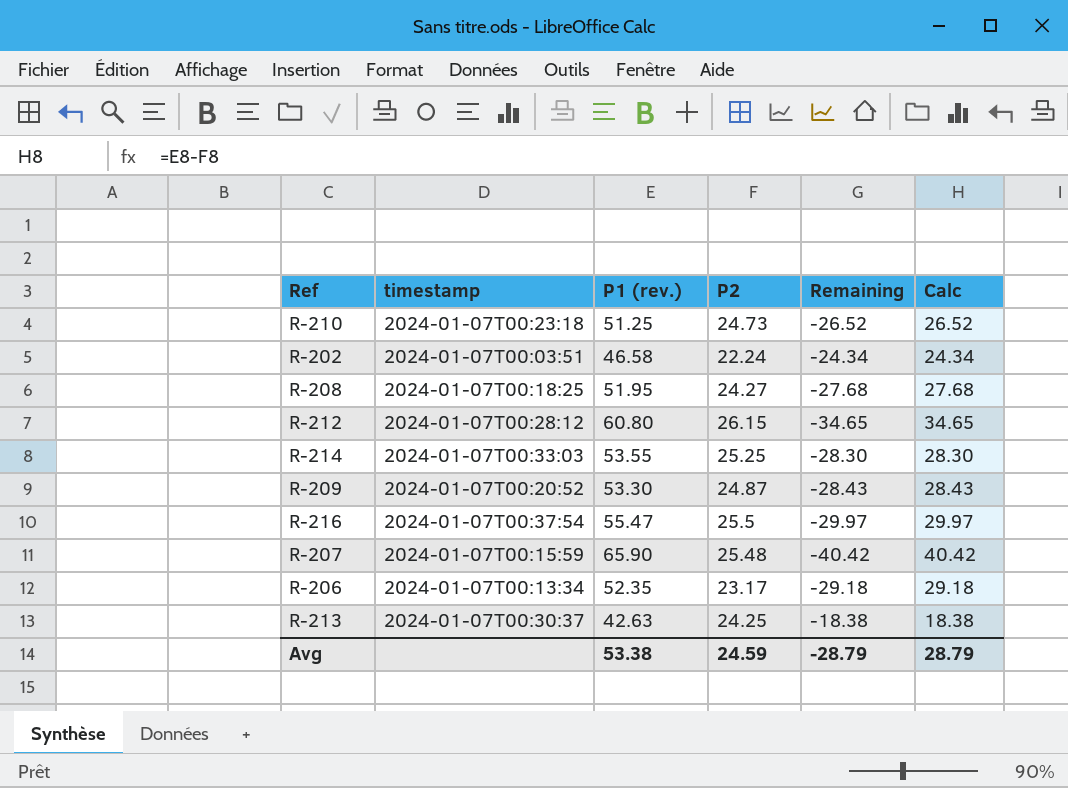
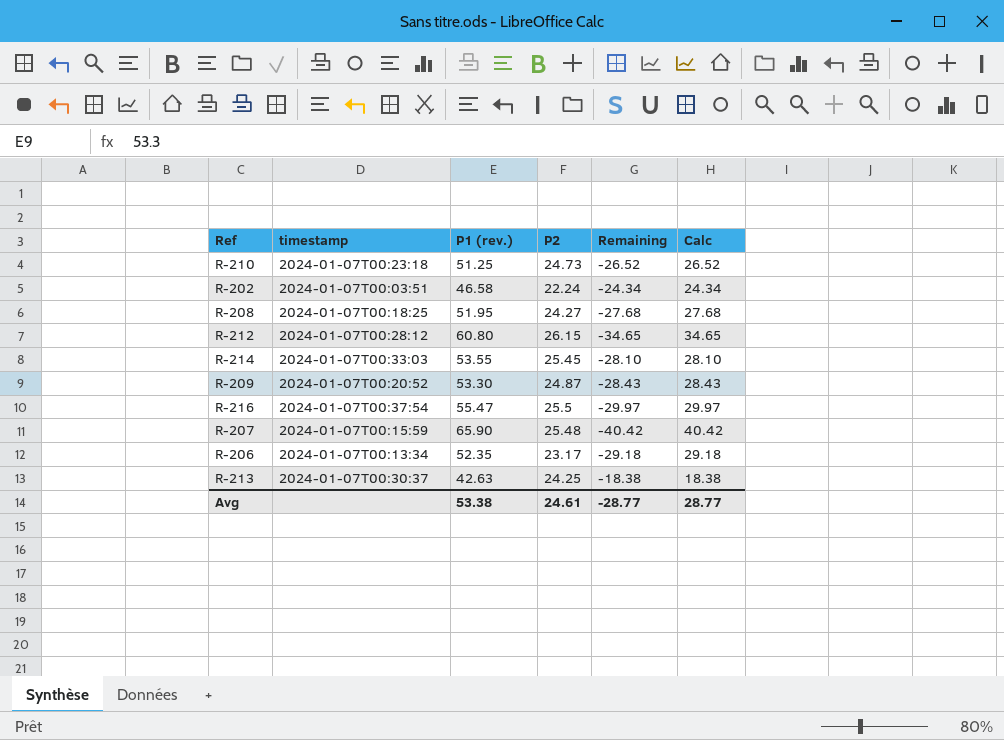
R-214 | P2: 25.25 -> 25.45
R-214 | Remaining: -28.30 -> -28.10
R-214 | Calc: 28.30 -> 28.10
Avg | P2: 24.59 -> 24.61
Avg | Remaining: -28.79 -> -28.77
Avg | Calc: 28.79 -> 28.77

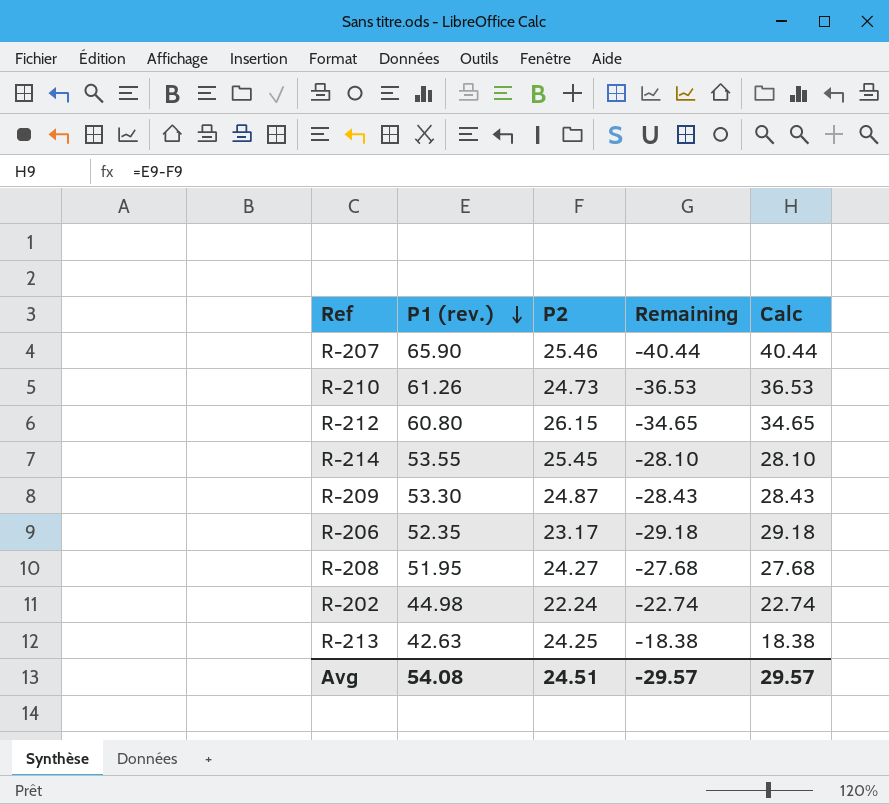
row order: none -> P1 (rev.) descending
column timestamp | position: 2 -> none
row R-216: 2024-01-07T00:37:54 | 55.47 | 25.5 | -29.97 | 29.97 -> none
R-207 | P2: 25.48 -> 25.46
R-207 | Remaining: -40.42 -> -40.44
R-207 | Calc: 40.42 -> 40.44
R-210 | P1 (rev.): 51.25 -> 61.26
R-210 | Remaining: -26.52 -> -36.53
R-210 | Calc: 26.52 -> 36.53
R-202 | P1 (rev.): 46.58 -> 44.98
R-202 | Remaining: -24.34 -> -22.74
R-202 | Calc: 24.34 -> 22.74
Avg | P1 (rev.): 53.38 -> 54.08
Avg | P2: 24.61 -> 24.51
Avg | Remaining: -28.77 -> -29.57
Avg | Calc: 28.77 -> 29.57

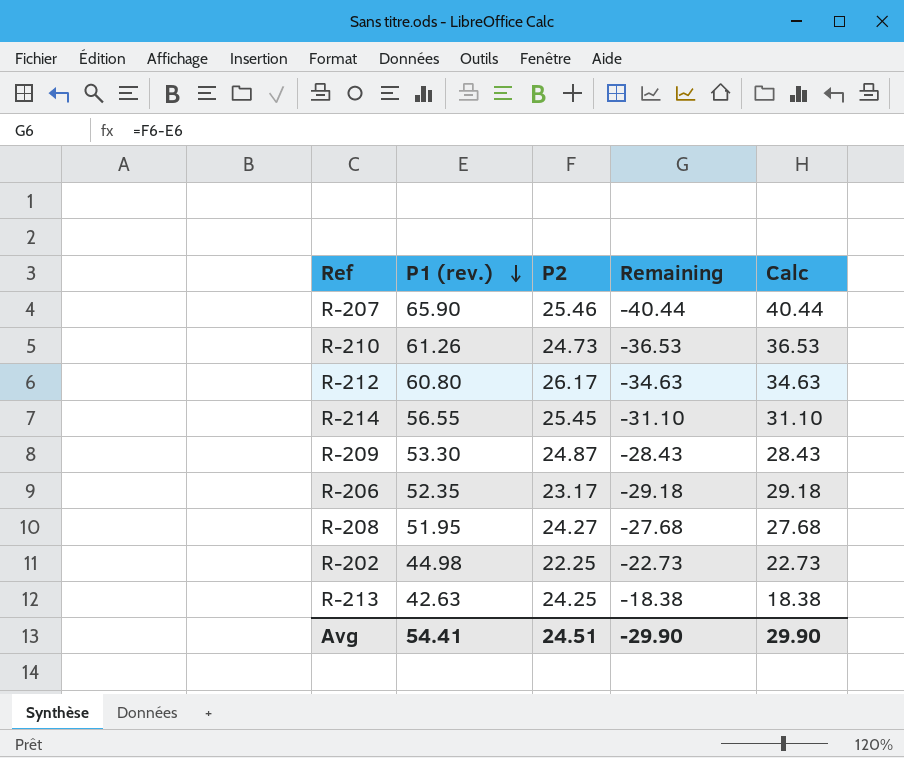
R-212 | P2: 26.15 -> 26.17
R-212 | Remaining: -34.65 -> -34.63
R-212 | Calc: 34.65 -> 34.63
R-214 | P1 (rev.): 53.55 -> 56.55
R-214 | Remaining: -28.10 -> -31.10
R-214 | Calc: 28.10 -> 31.10
R-202 | P2: 22.24 -> 22.25
R-202 | Remaining: -22.74 -> -22.73
R-202 | Calc: 22.74 -> 22.73
Avg | P1 (rev.): 54.08 -> 54.41
Avg | Remaining: -29.57 -> -29.90
Avg | Calc: 29.57 -> 29.90

